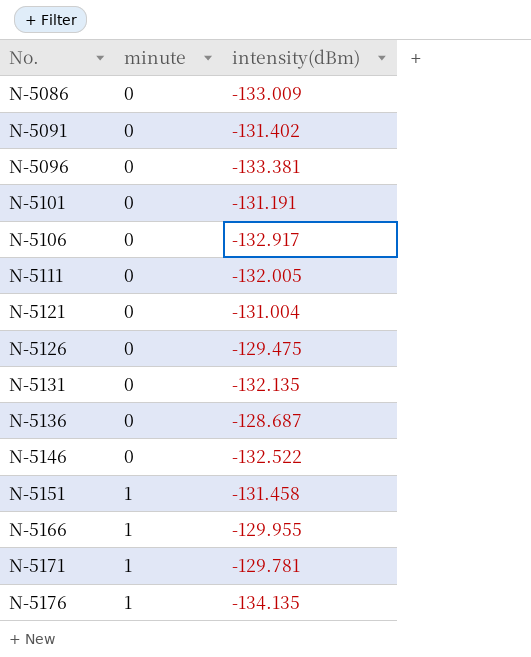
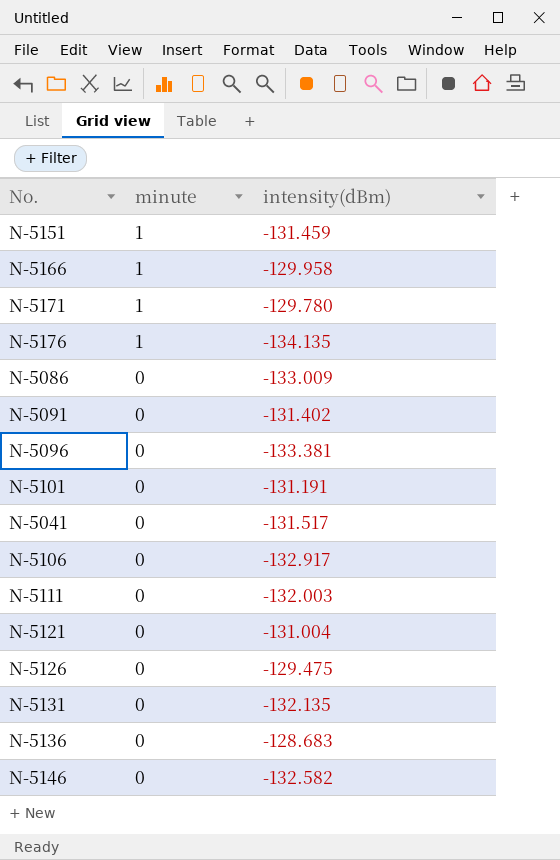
row order: No. ascending -> minute descending
N-5151 | intensity(dBm): -131.458 -> -131.459
N-5166 | intensity(dBm): -129.955 -> -129.958
N-5171 | intensity(dBm): -129.781 -> -129.780
row N-5041: none -> 0 | -131.517
N-5111 | intensity(dBm): -132.005 -> -132.003
N-5136 | intensity(dBm): -128.687 -> -128.683
N-5146 | intensity(dBm): -132.522 -> -132.582

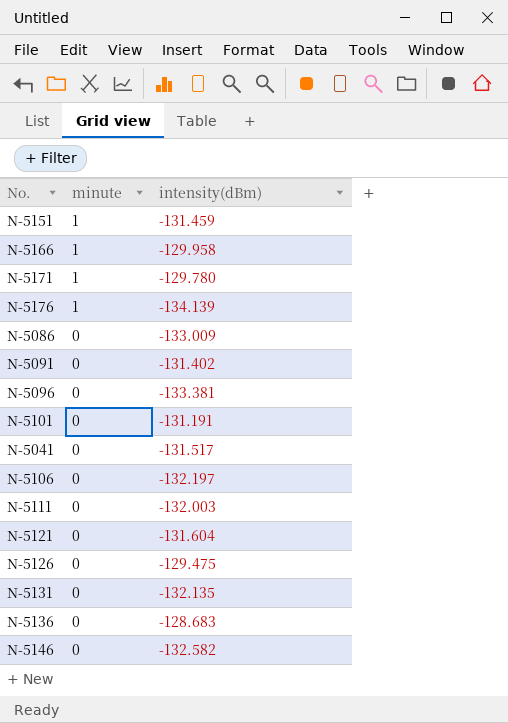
N-5176 | intensity(dBm): -134.135 -> -134.139
N-5106 | intensity(dBm): -132.917 -> -132.197
N-5121 | intensity(dBm): -131.004 -> -131.604

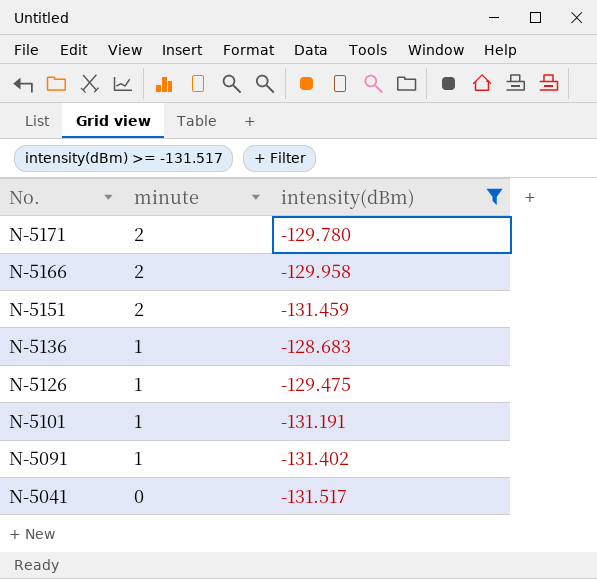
filter: none -> intensity(dBm) >= -131.517
row order: minute descending -> No. descending
N-5171 | minute: 1 -> 2
N-5166 | minute: 1 -> 2
N-5151 | minute: 1 -> 2
N-5136 | minute: 0 -> 1
N-5126 | minute: 0 -> 1
N-5101 | minute: 0 -> 1
N-5091 | minute: 0 -> 1

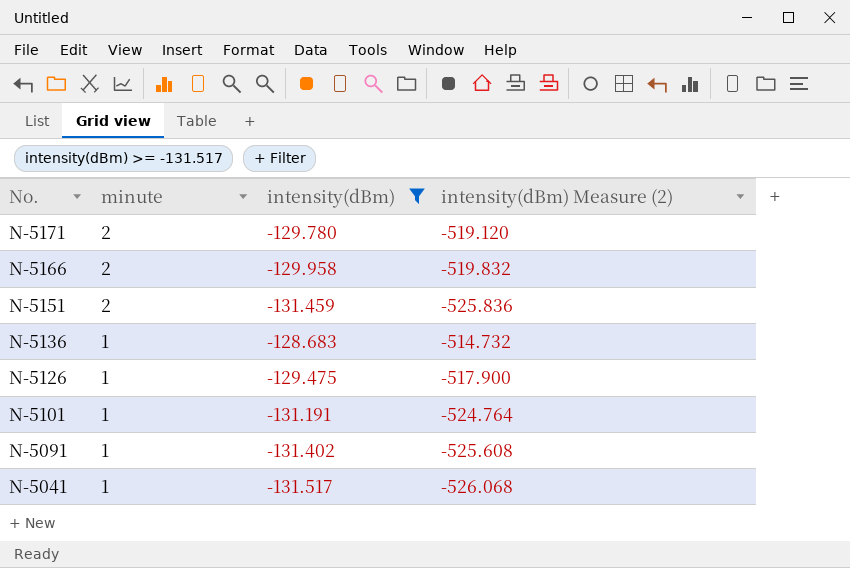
column intensity(dBm) Measure (2) | formula: none -> [intensity(dBm)] * 4
N-5041 | minute: 0 -> 1

